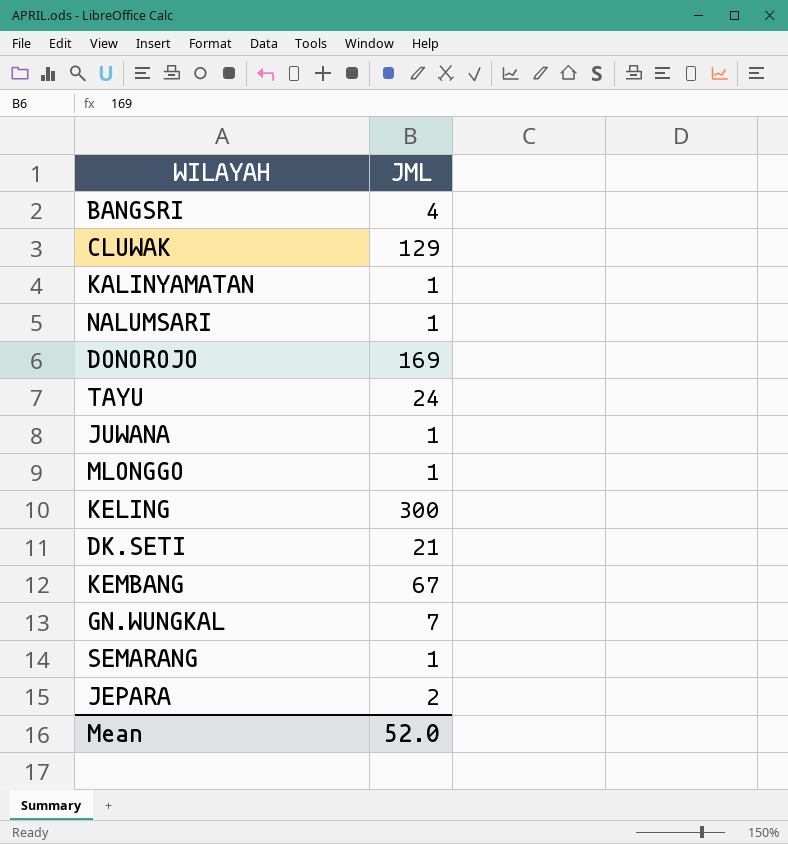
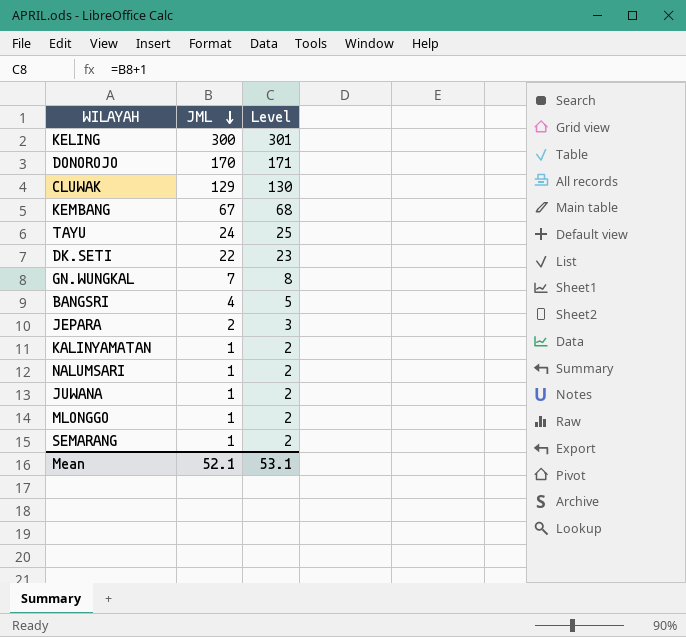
row order: none -> JML descending
column Level | formula: none -> [JML] + 1
DONOROJO | JML: 169 -> 170
DK.SETI | JML: 21 -> 22
Mean | JML: 52.0 -> 52.1

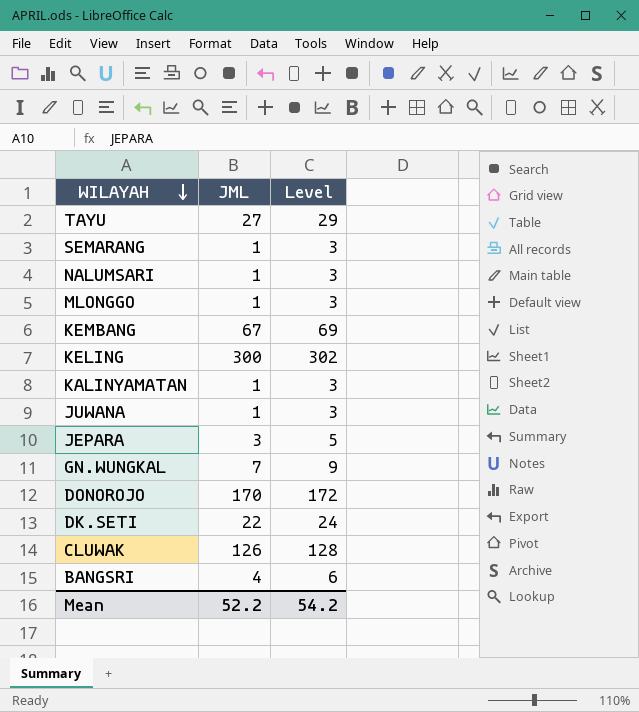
row order: JML descending -> WILAYAH descending
column Level | formula: [JML] + 1 -> [JML] + 2
TAYU | JML: 24 -> 27
JEPARA | JML: 2 -> 3
CLUWAK | JML: 129 -> 126
Mean | JML: 52.1 -> 52.2
Mean | Level: 53.1 -> 54.2

